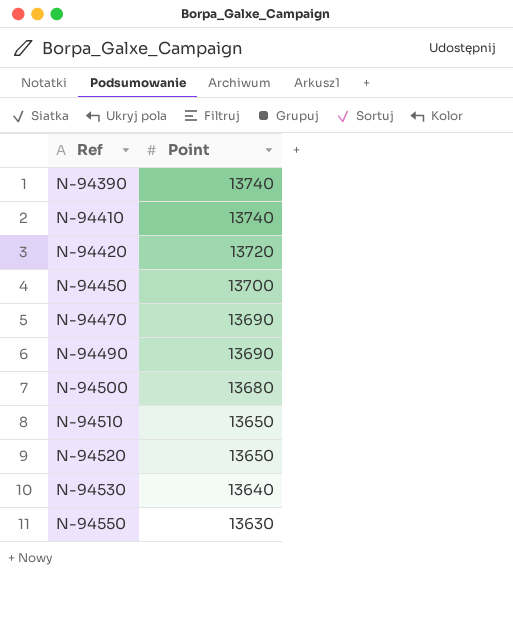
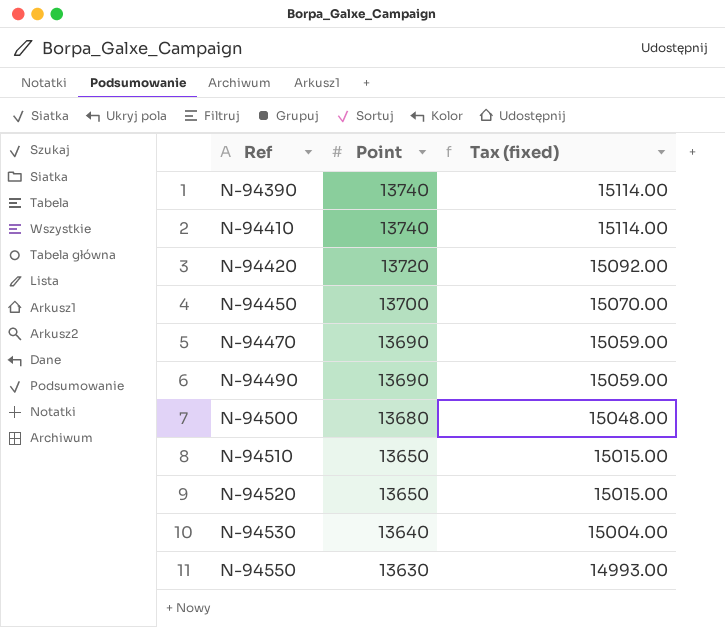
column Tax (fixed) | formula: none -> [Point] * 1.1

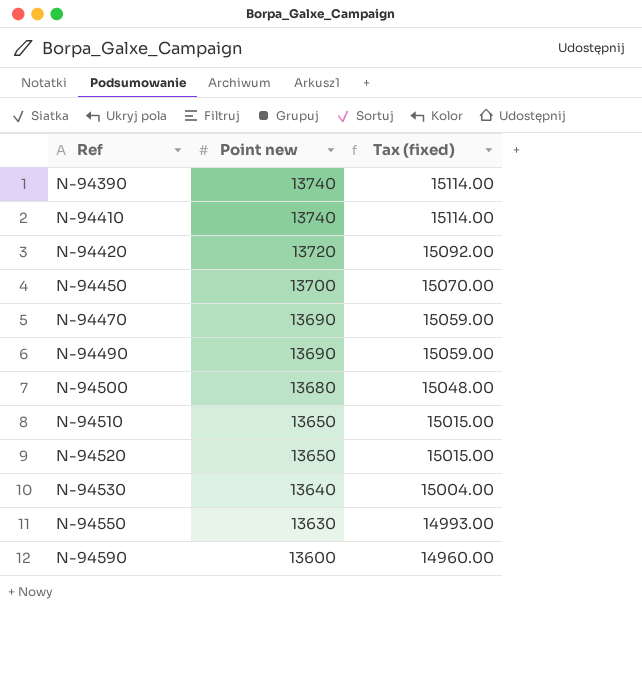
column name: Point -> Point new
row N-94590: none -> 13600 | 14960.00

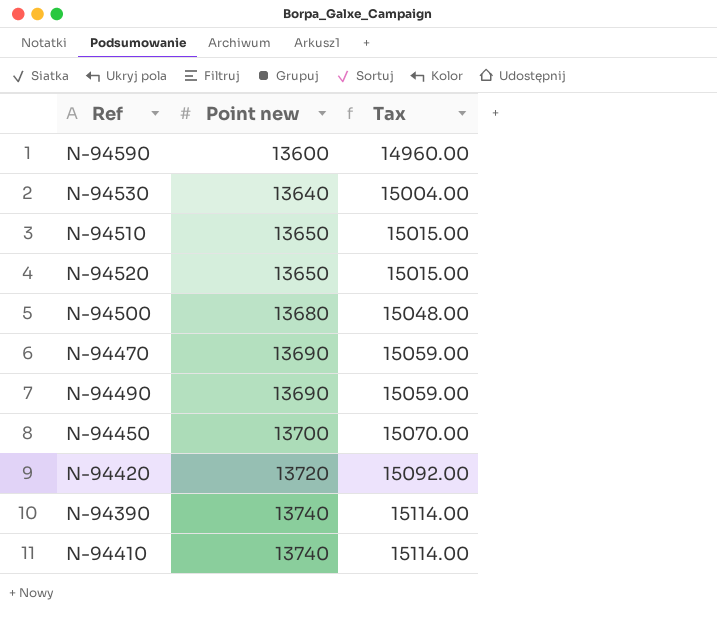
row order: Ref ascending -> Point new ascending
column name: Tax (fixed) -> Tax
row N-94550: 13630 | 14993.00 -> none

